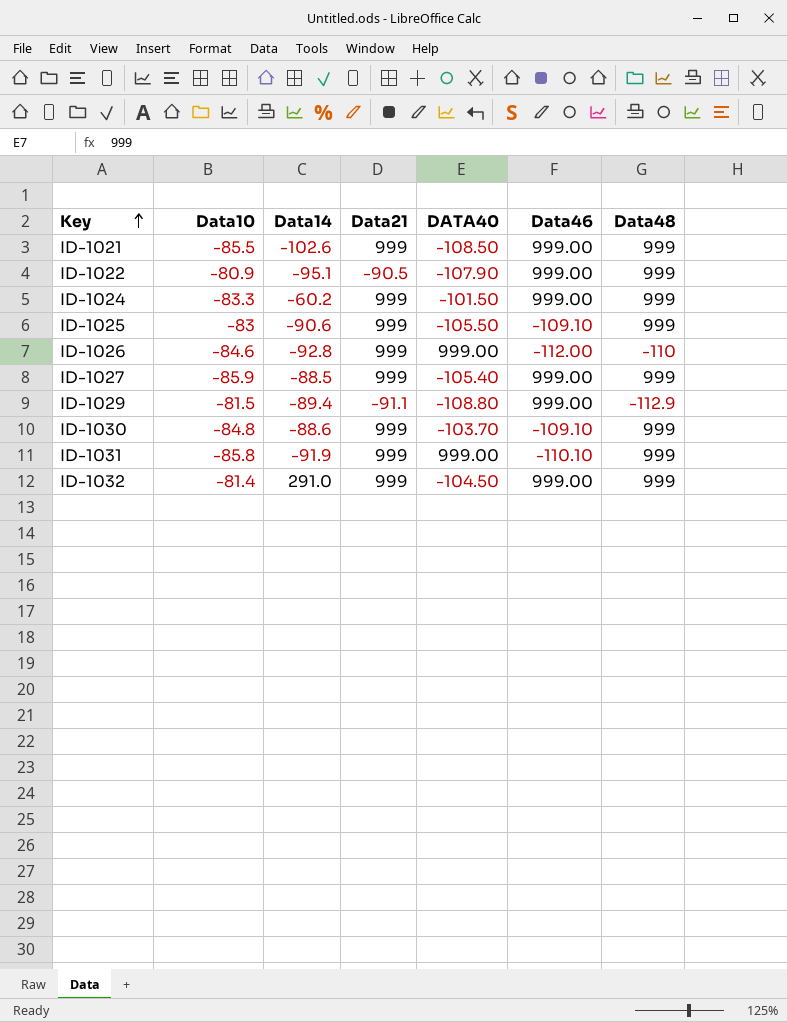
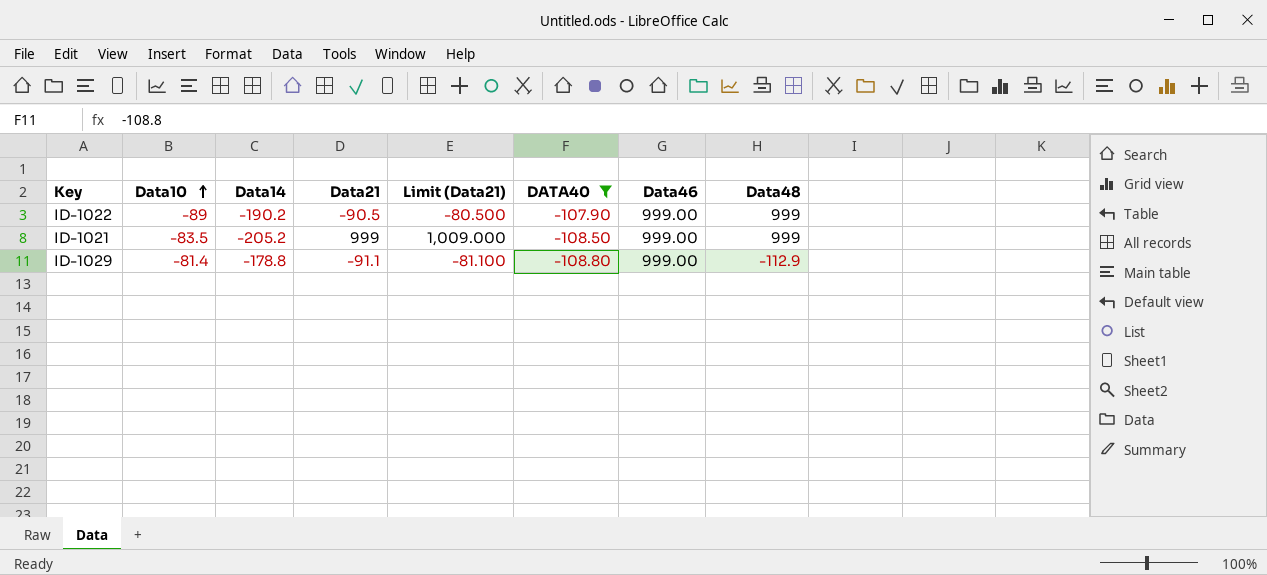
filter: none -> DATA40 <= -107.90
row order: Key ascending -> Data10 ascending
column Limit (Data21) | formula: none -> [Data21] + 10
ID-1022 | Data10: -80.9 -> -89
ID-1022 | Data14: -95.1 -> -190.2
ID-1021 | Data10: -85.5 -> -83.5
ID-1021 | Data14: -102.6 -> -205.2
ID-1029 | Data10: -81.5 -> -81.4
ID-1029 | Data14: -89.4 -> -178.8

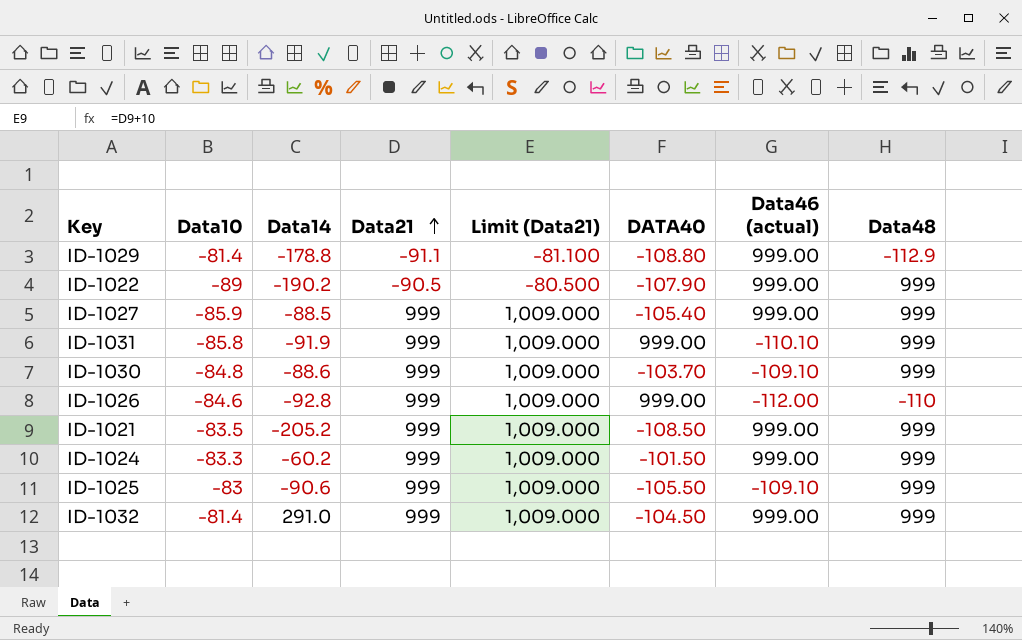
filter: DATA40 <= -107.90 -> none
row order: Data10 ascending -> Data21 ascending
column name: Data46 -> Data46 (actual)

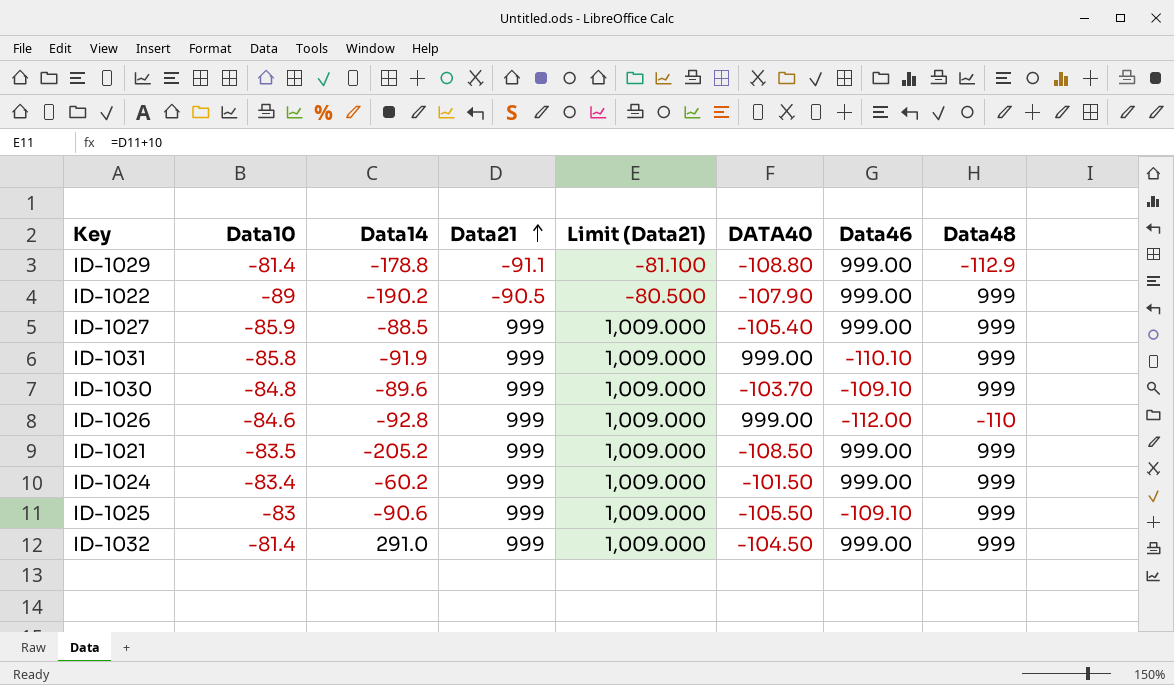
column name: Data46 (actual) -> Data46
ID-1030 | Data14: -88.6 -> -89.6
ID-1024 | Data10: -83.3 -> -83.4

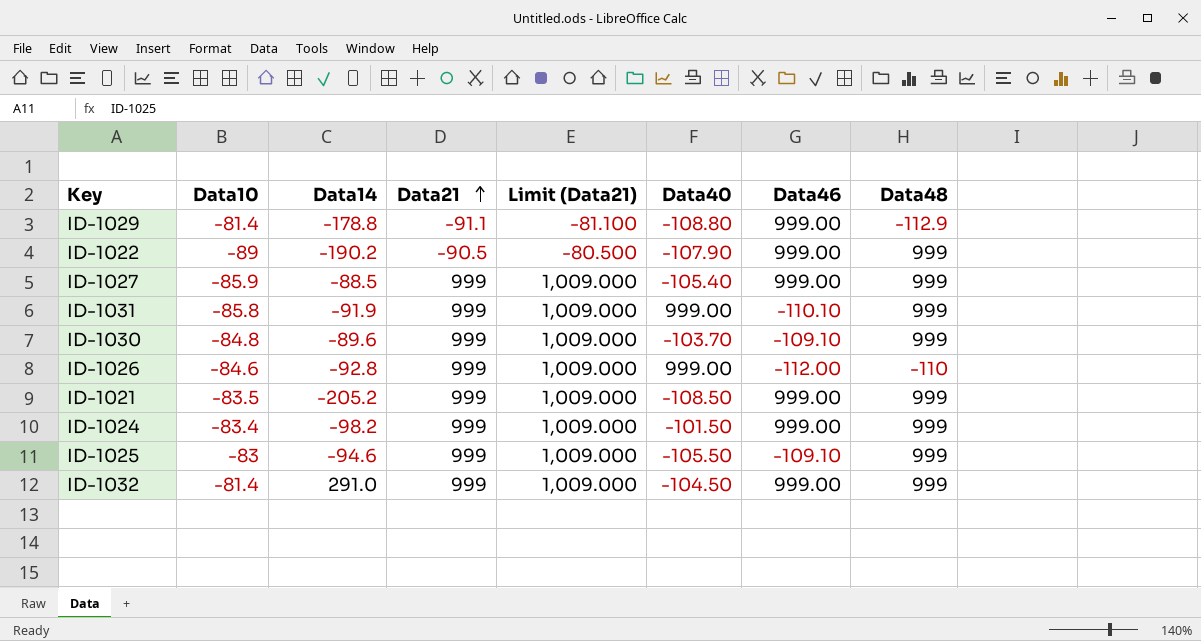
column name: DATA40 -> Data40
ID-1024 | Data14: -60.2 -> -98.2
ID-1025 | Data14: -90.6 -> -94.6

